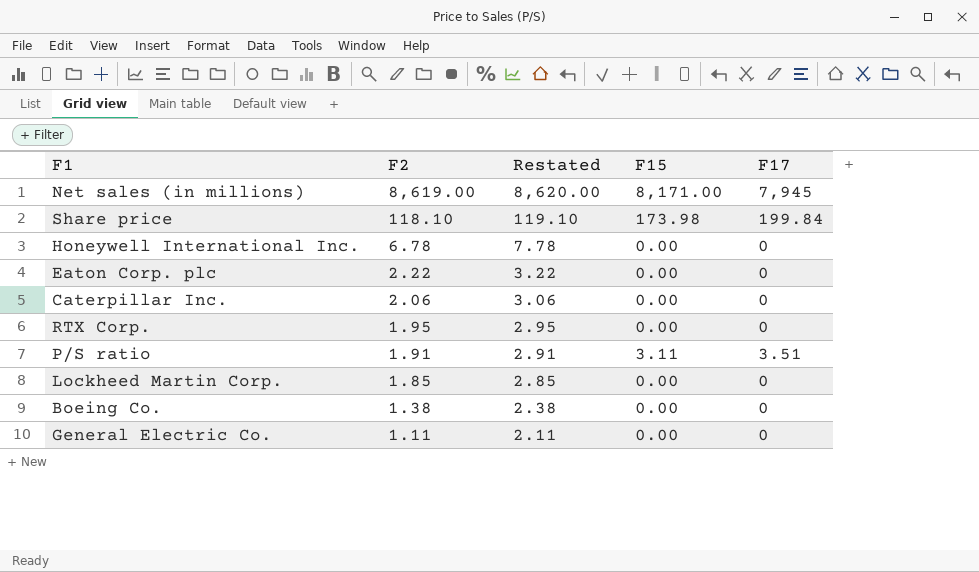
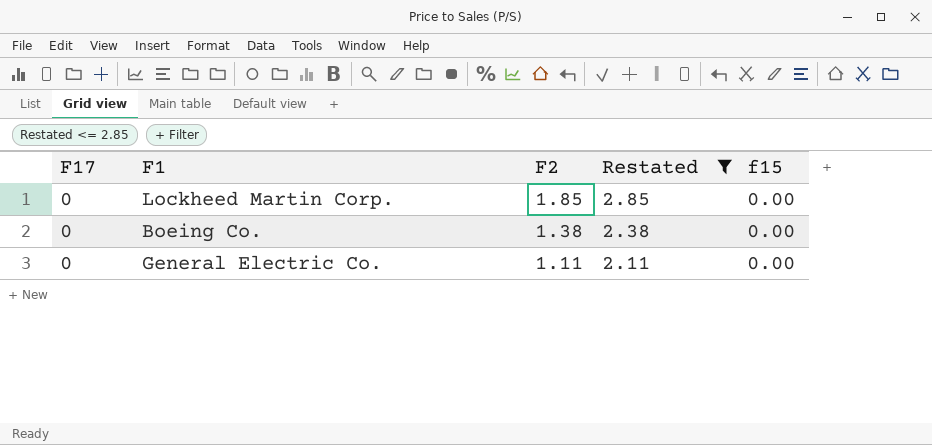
filter: none -> Restated <= 2.85
column F17 | position: 5 -> 1
column name: F15 -> f15

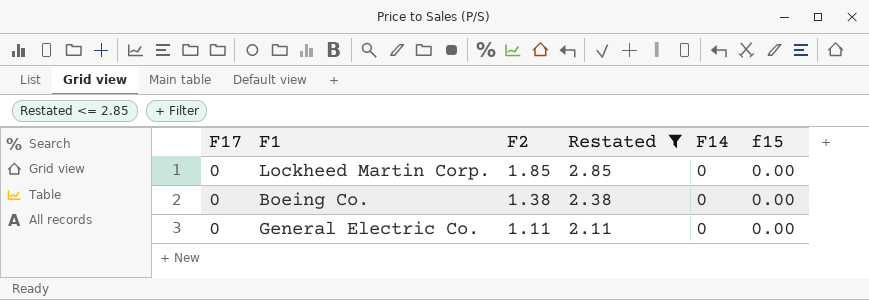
column F14 | position: none -> 5

